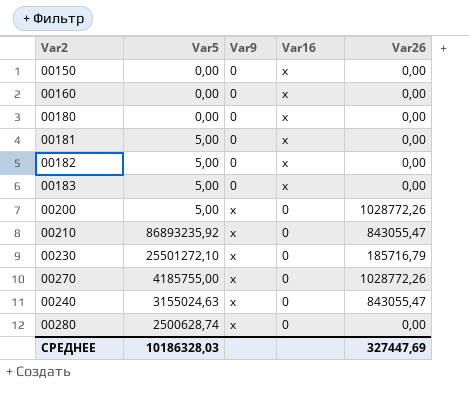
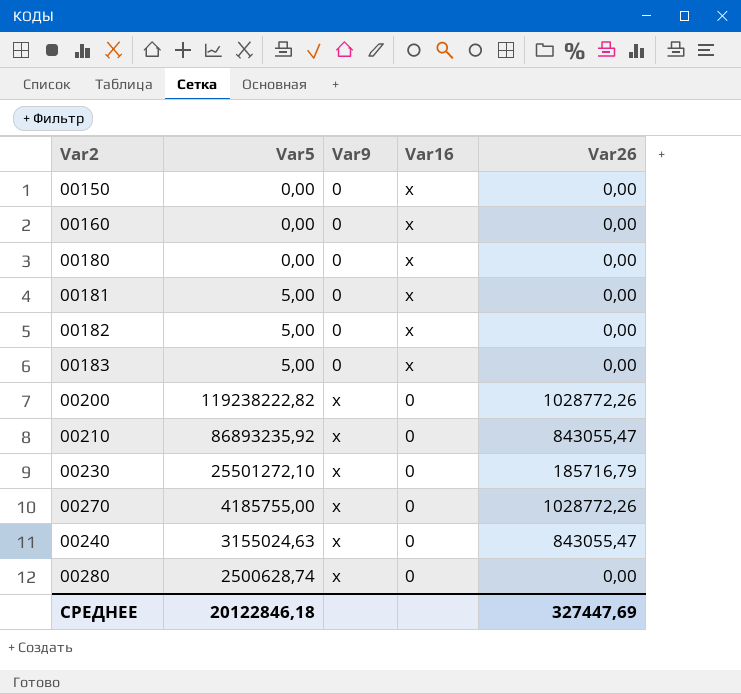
00200 | Var5: 5,00 -> 119238222,82
СРЕДНЕЕ | Var5: 10186328,03 -> 20122846,18

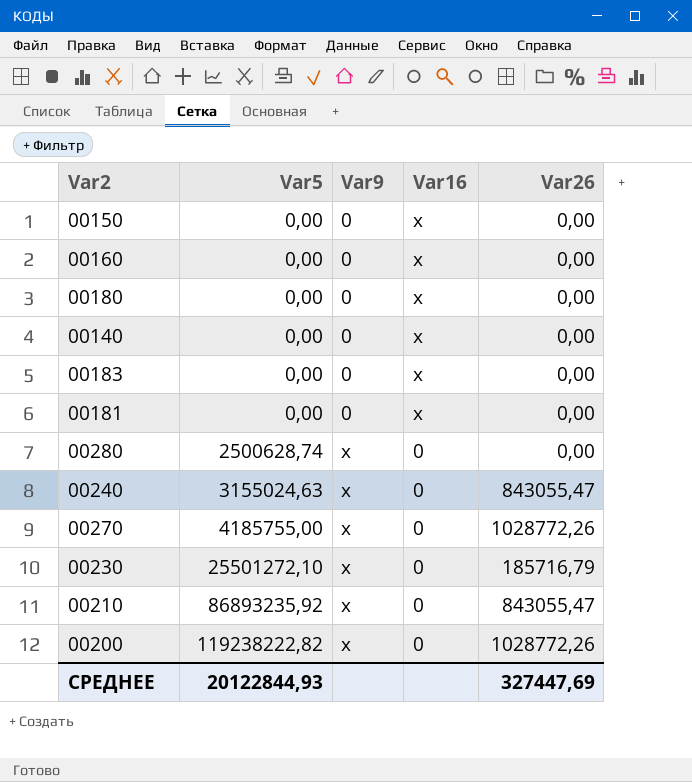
row order: Var9 ascending -> Var5 ascending
row 00182: 5,00 | 0 | х | 0,00 -> none
row 00140: none -> 0,00 | 0 | х | 0,00
00183 | Var5: 5,00 -> 0,00
00181 | Var5: 5,00 -> 0,00
СРЕДНЕЕ | Var5: 20122846,18 -> 20122844,93

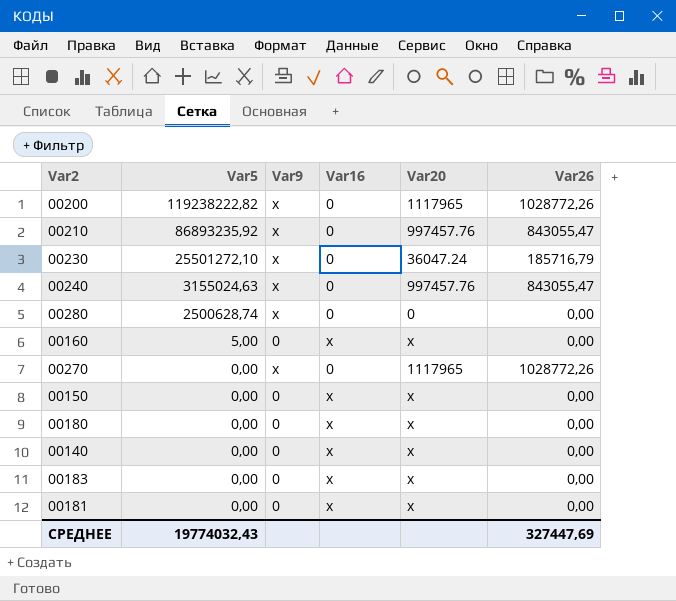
row order: Var5 ascending -> Var5 descending
column Var20 | position: none -> 5
00160 | Var5: 0,00 -> 5,00
00270 | Var5: 4185755,00 -> 0,00
СРЕДНЕЕ | Var5: 20122844,93 -> 19774032,43

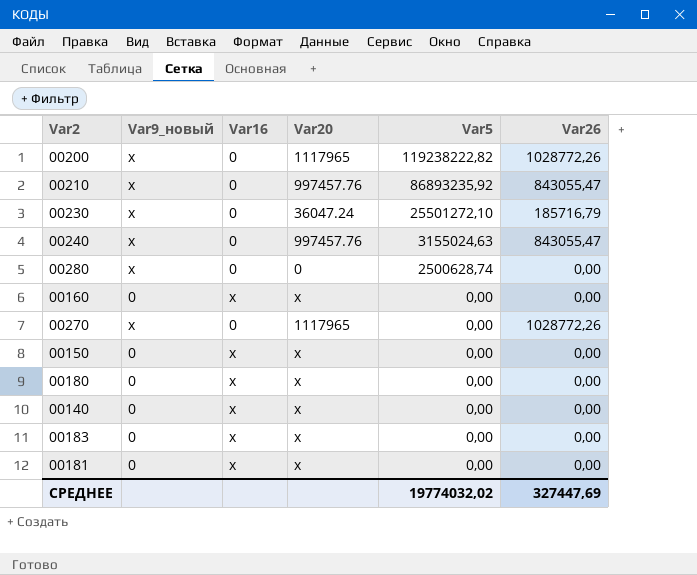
column name: Var9 -> Var9_новый
column Var5 | position: 2 -> 5
00160 | Var5: 5,00 -> 0,00
СРЕДНЕЕ | Var5: 19774032,43 -> 19774032,02

